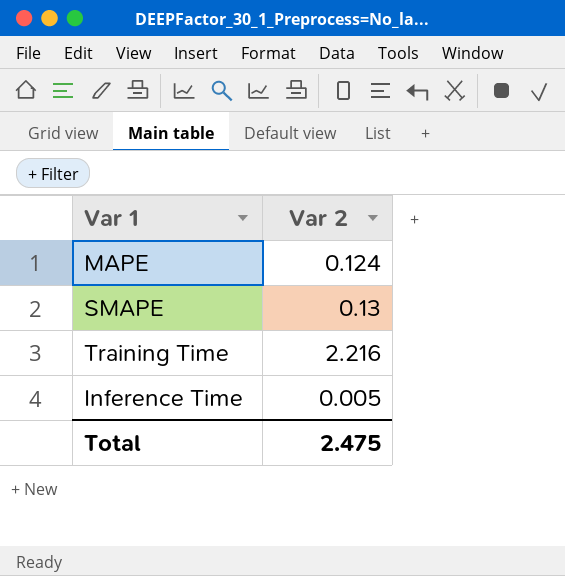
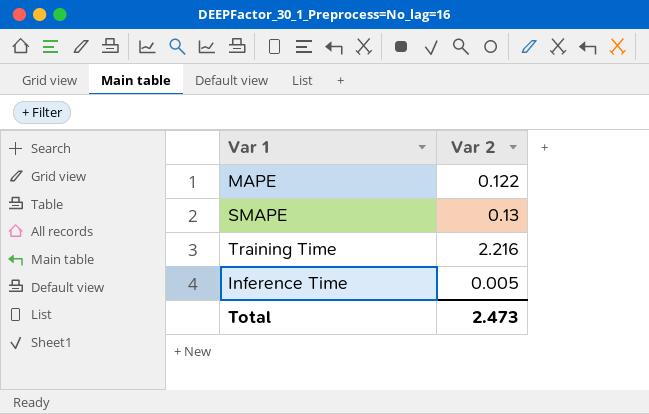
MAPE | Var 2: 0.124 -> 0.122
Total | Var 2: 2.475 -> 2.473

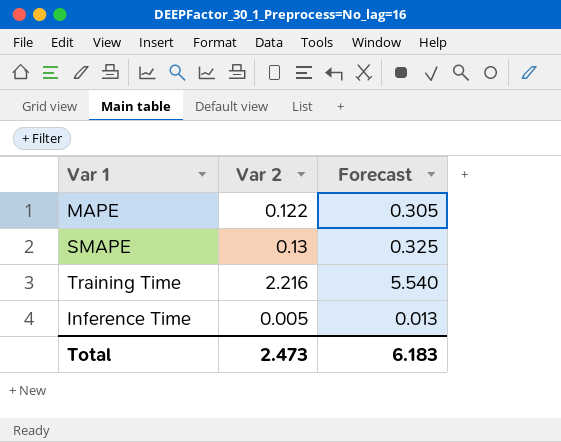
column Forecast | formula: none -> [Var 2] * 2.5

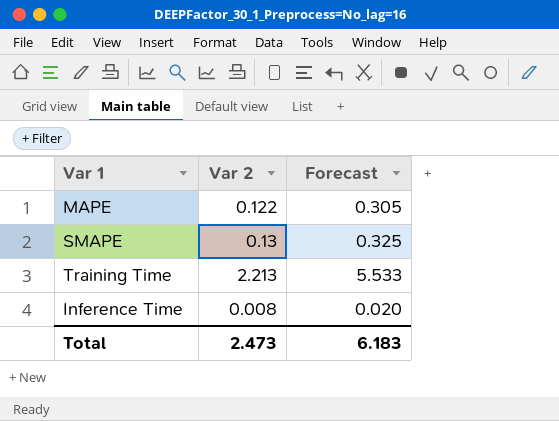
Training Time | Var 2: 2.216 -> 2.213
Training Time | Forecast: 5.540 -> 5.533
Inference Time | Var 2: 0.005 -> 0.008
Inference Time | Forecast: 0.013 -> 0.020

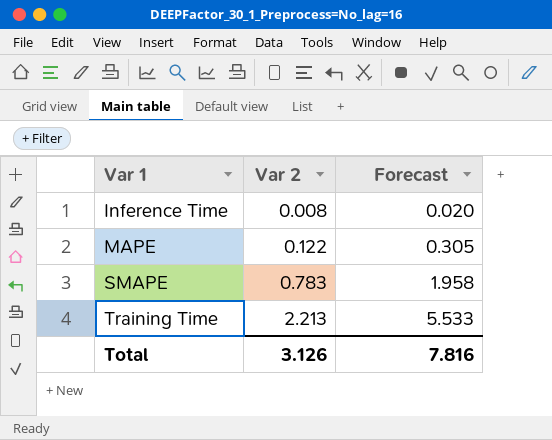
row order: none -> Var 1 ascending
SMAPE | Var 2: 0.13 -> 0.783
SMAPE | Forecast: 0.325 -> 1.958
Total | Var 2: 2.473 -> 3.126
Total | Forecast: 6.183 -> 7.816

